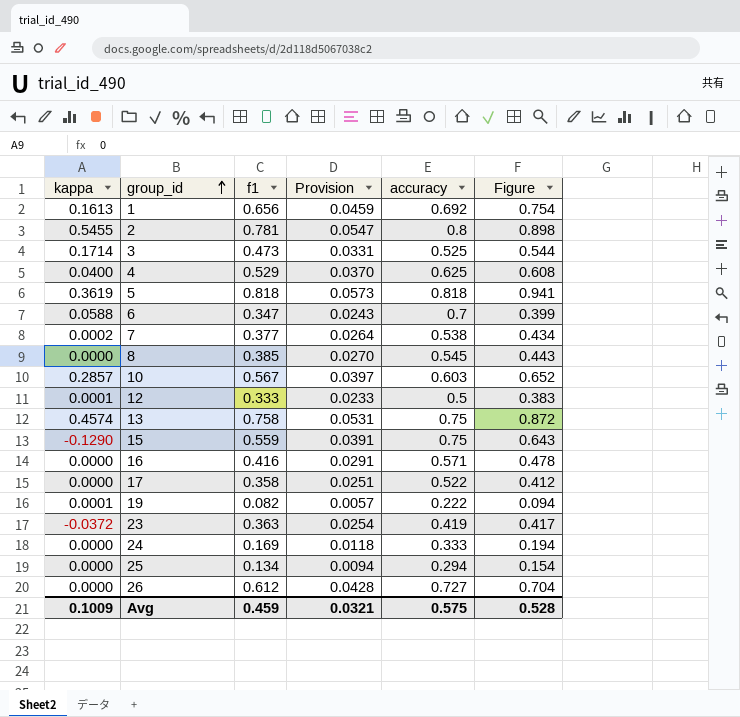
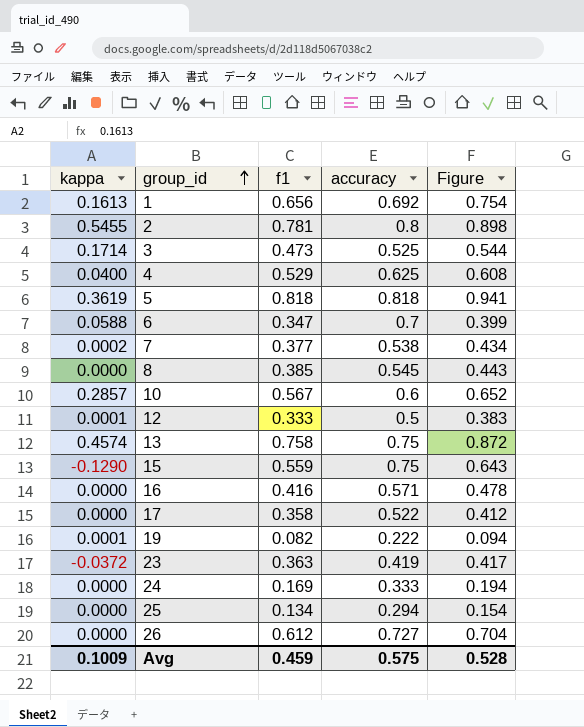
column Provision | formula: [f1] * 0.07 -> none
10 | accuracy: 0.603 -> 0.6

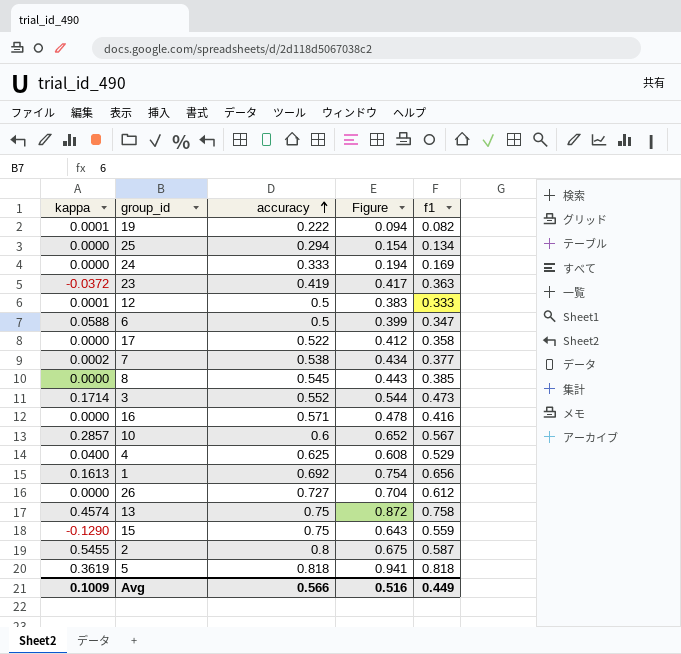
row order: group_id ascending -> accuracy ascending
column f1 | position: 3 -> 5
6 | accuracy: 0.7 -> 0.5
3 | accuracy: 0.525 -> 0.552
2 | Figure: 0.898 -> 0.675
2 | f1: 0.781 -> 0.587
Avg | accuracy: 0.575 -> 0.566
Avg | Figure: 0.528 -> 0.516
Avg | f1: 0.459 -> 0.449

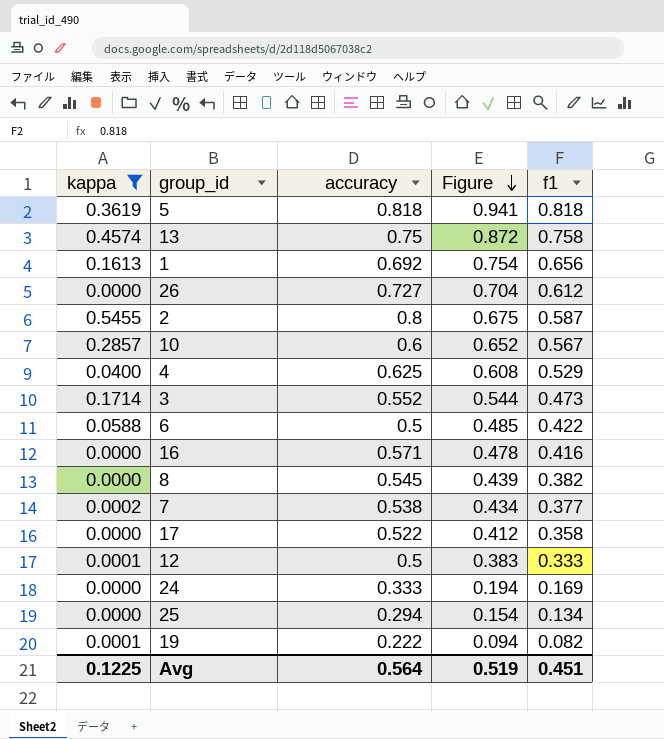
filter: none -> kappa >= 0.0000
row order: accuracy ascending -> Figure descending
6 | Figure: 0.399 -> 0.485
6 | f1: 0.347 -> 0.422
8 | Figure: 0.443 -> 0.439
8 | f1: 0.385 -> 0.382
Avg | kappa: 0.1009 -> 0.1225
Avg | accuracy: 0.566 -> 0.564
Avg | Figure: 0.516 -> 0.519
Avg | f1: 0.449 -> 0.451

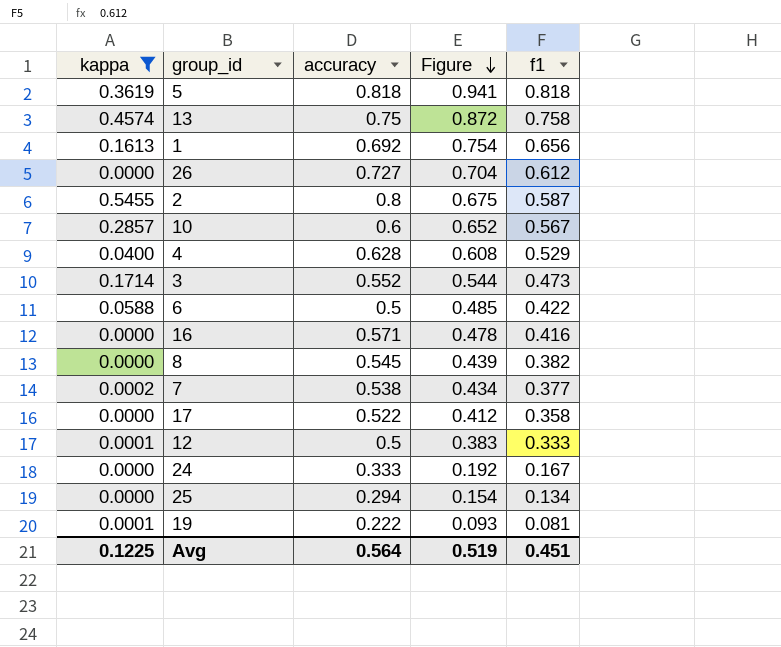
4 | accuracy: 0.625 -> 0.628
24 | Figure: 0.194 -> 0.192
24 | f1: 0.169 -> 0.167
19 | Figure: 0.094 -> 0.093
19 | f1: 0.082 -> 0.081

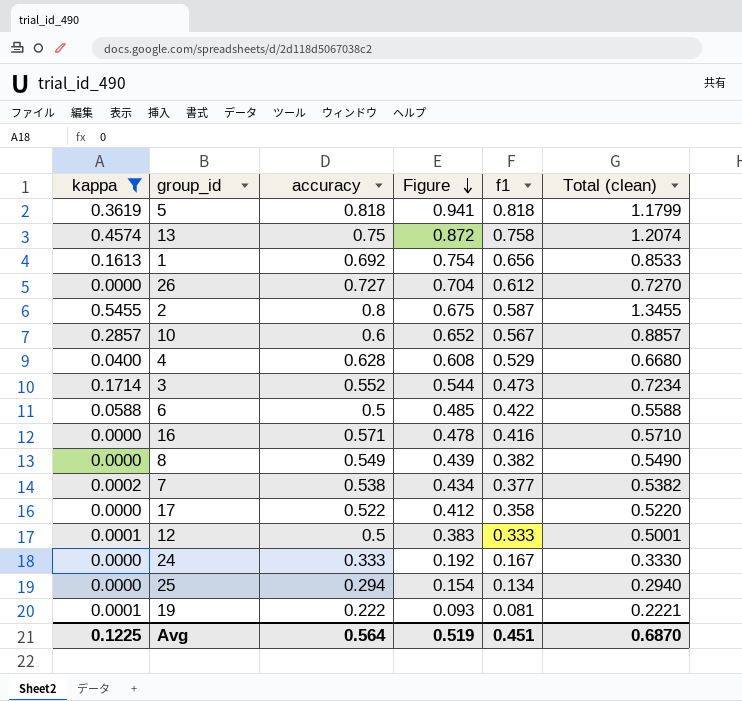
column Total (clean) | formula: none -> [kappa] + [accuracy]
8 | accuracy: 0.545 -> 0.549

